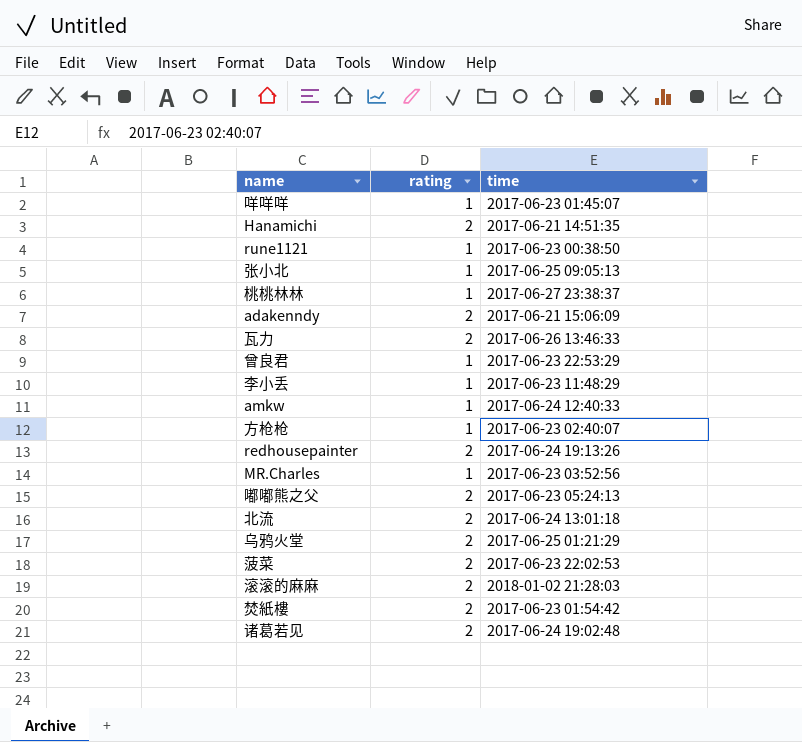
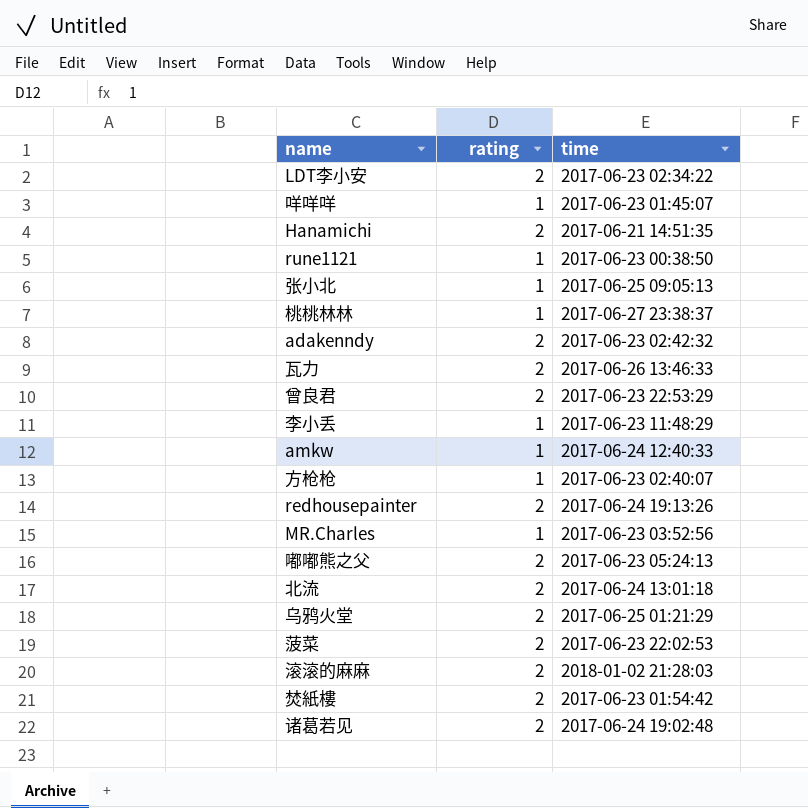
row LDT李小安: none -> 2 | 2017-06-23 02:34:22
adakenndy | time: 2017-06-21 15:06:09 -> 2017-06-23 02:42:32
曾良君 | rating: 1 -> 2

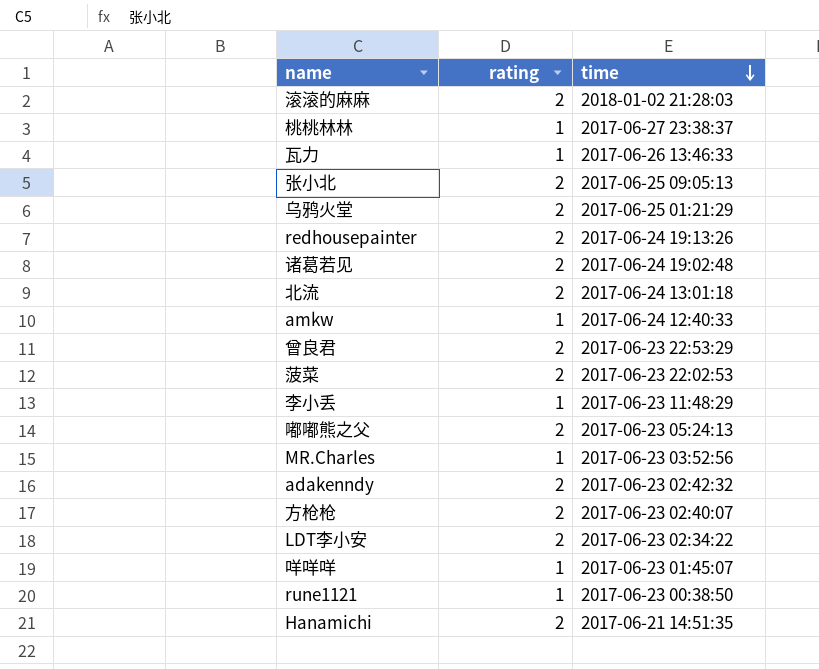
row order: none -> time descending
row 焚紙樓: 2 | 2017-06-23 01:54:42 -> none
瓦力 | rating: 2 -> 1
张小北 | rating: 1 -> 2
方枪枪 | rating: 1 -> 2

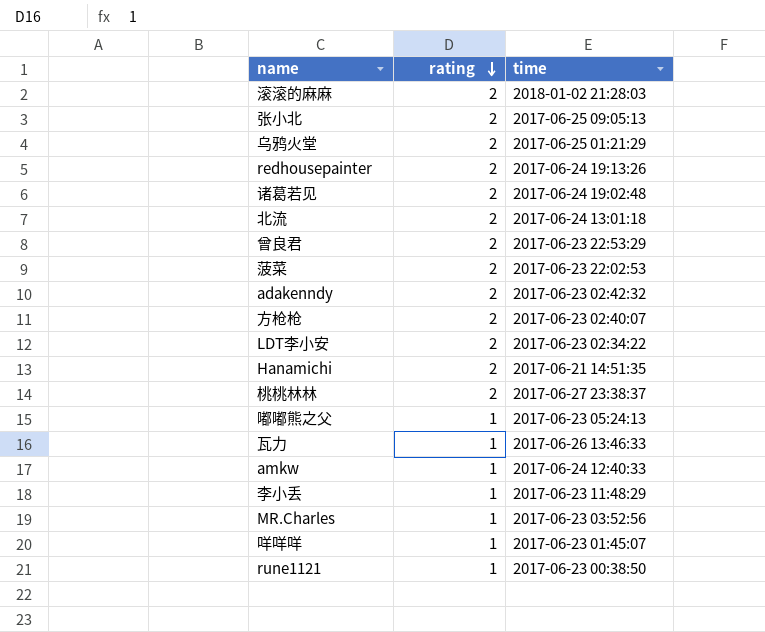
row order: time descending -> rating descending
桃桃林林 | rating: 1 -> 2
嘟嘟熊之父 | rating: 2 -> 1

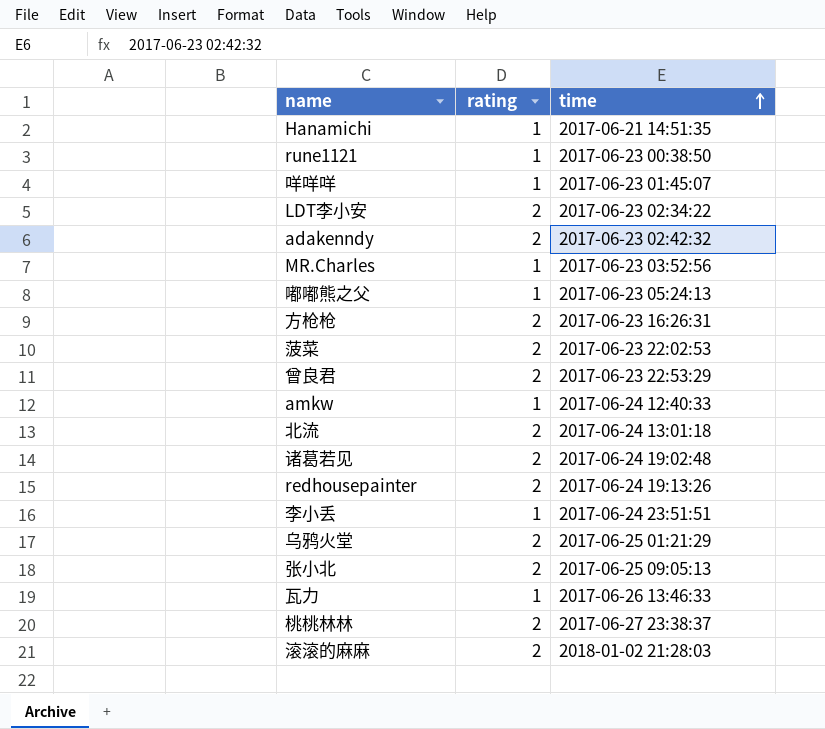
row order: rating descending -> time ascending
Hanamichi | rating: 2 -> 1
方枪枪 | time: 2017-06-23 02:40:07 -> 2017-06-23 16:26:31
李小丢 | time: 2017-06-23 11:48:29 -> 2017-06-24 23:51:51

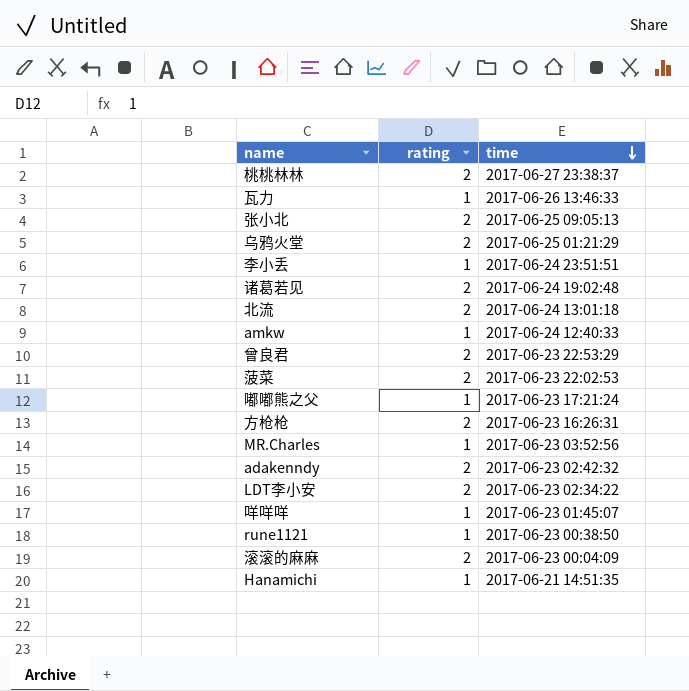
row order: time ascending -> time descending
row redhousepainter: 2 | 2017-06-24 19:13:26 -> none
嘟嘟熊之父 | time: 2017-06-23 05:24:13 -> 2017-06-23 17:21:24
滚滚的麻麻 | time: 2018-01-02 21:28:03 -> 2017-06-23 00:04:09

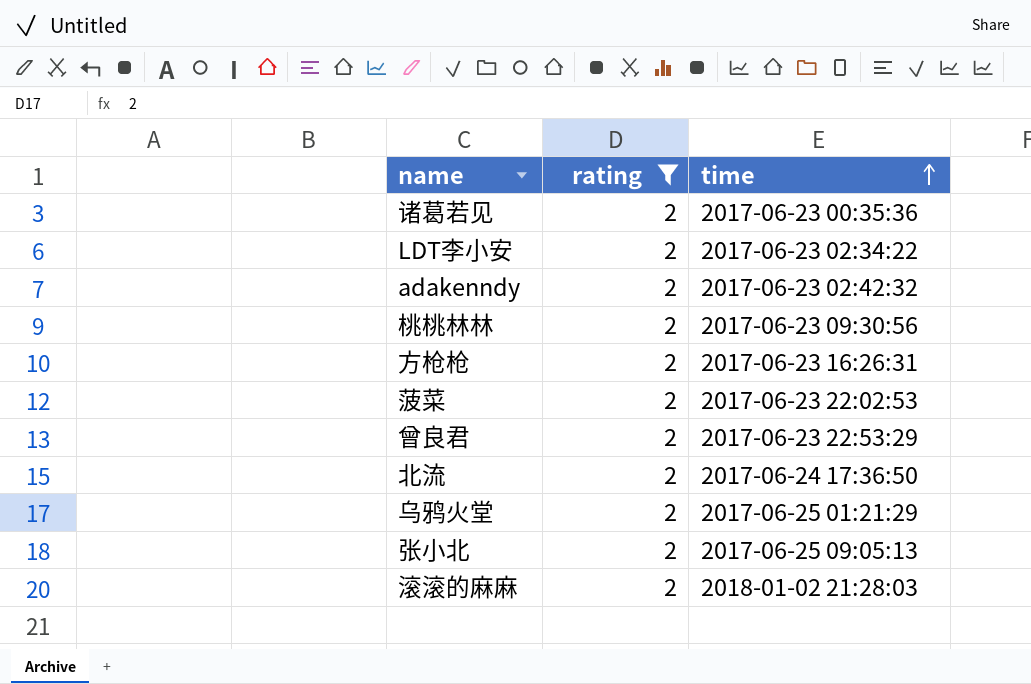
filter: none -> rating = 2
row order: time descending -> time ascending
诸葛若见 | time: 2017-06-24 19:02:48 -> 2017-06-23 00:35:36
桃桃林林 | time: 2017-06-27 23:38:37 -> 2017-06-23 09:30:56
北流 | time: 2017-06-24 13:01:18 -> 2017-06-24 17:36:50
滚滚的麻麻 | time: 2017-06-23 00:04:09 -> 2018-01-02 21:28:03

